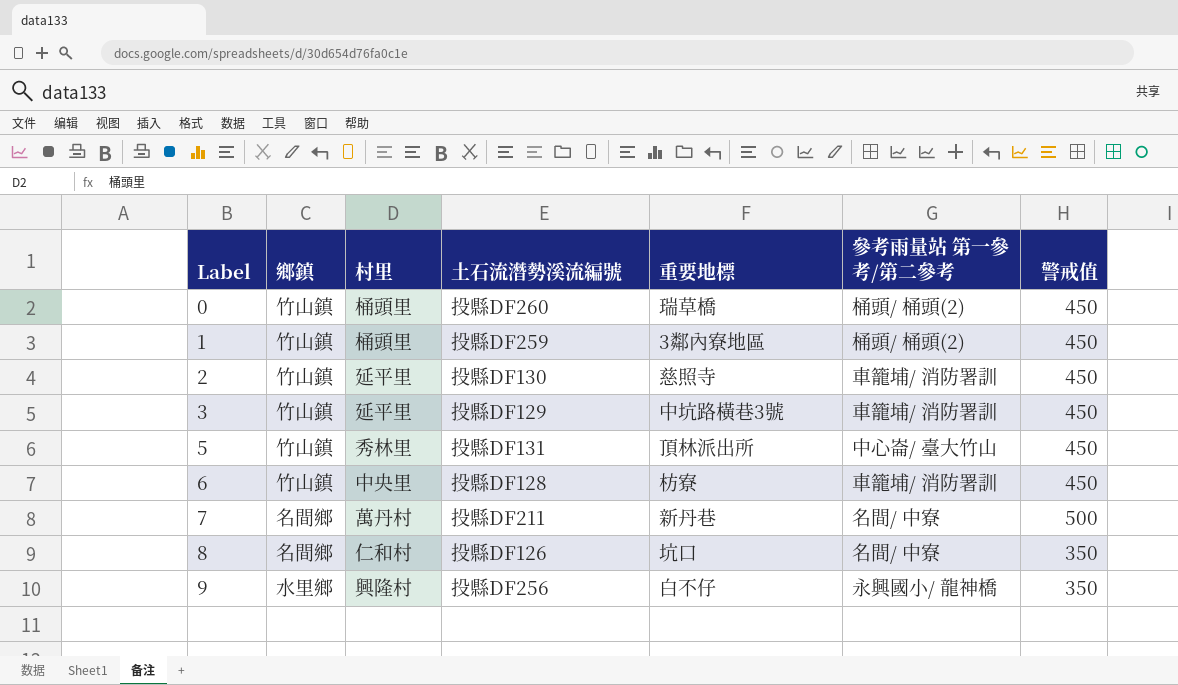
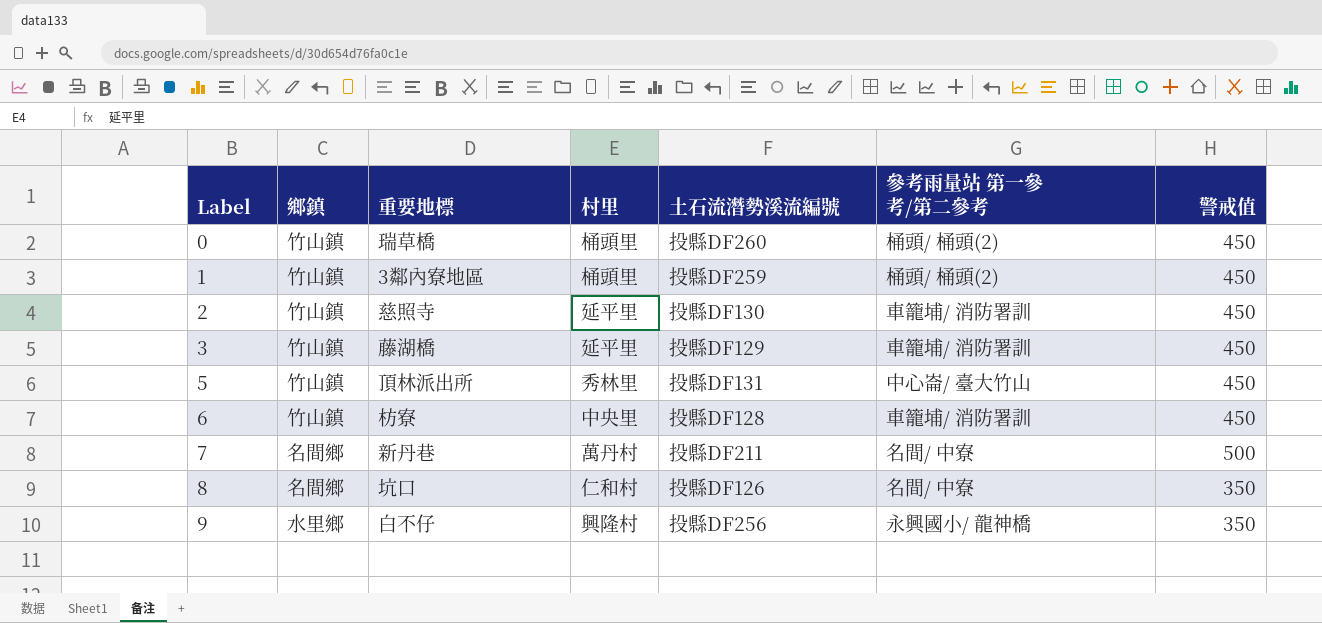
column 重要地標 | position: 5 -> 3
3 | 重要地標: 中坑路橫巷3號 -> 藤湖橋

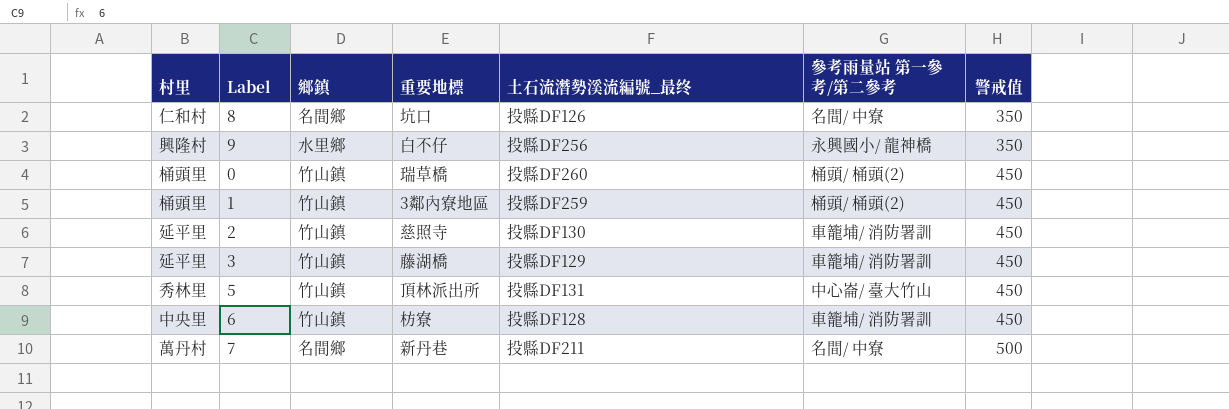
row order: Label ascending -> 警戒值 ascending
column 村里 | position: 4 -> 1
column name: 土石流潛勢溪流編號 -> 土石流潛勢溪流編號_最终

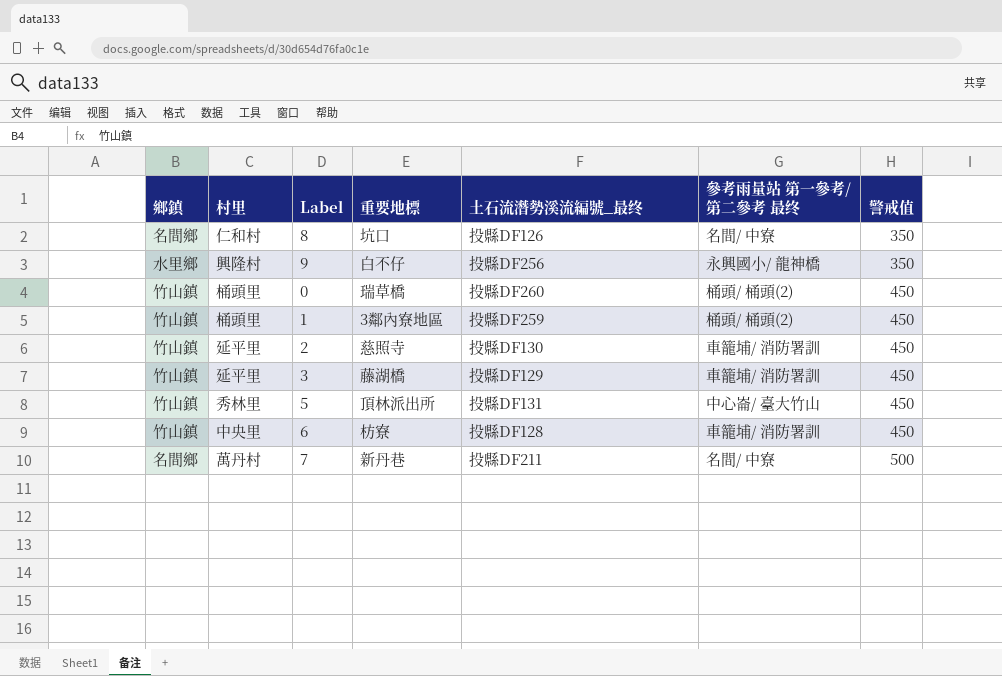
column 鄉鎮 | position: 3 -> 1
column name: 參考雨量站 第一參考/第二參考 -> 參考雨量站 第一參考/第二參考 最终

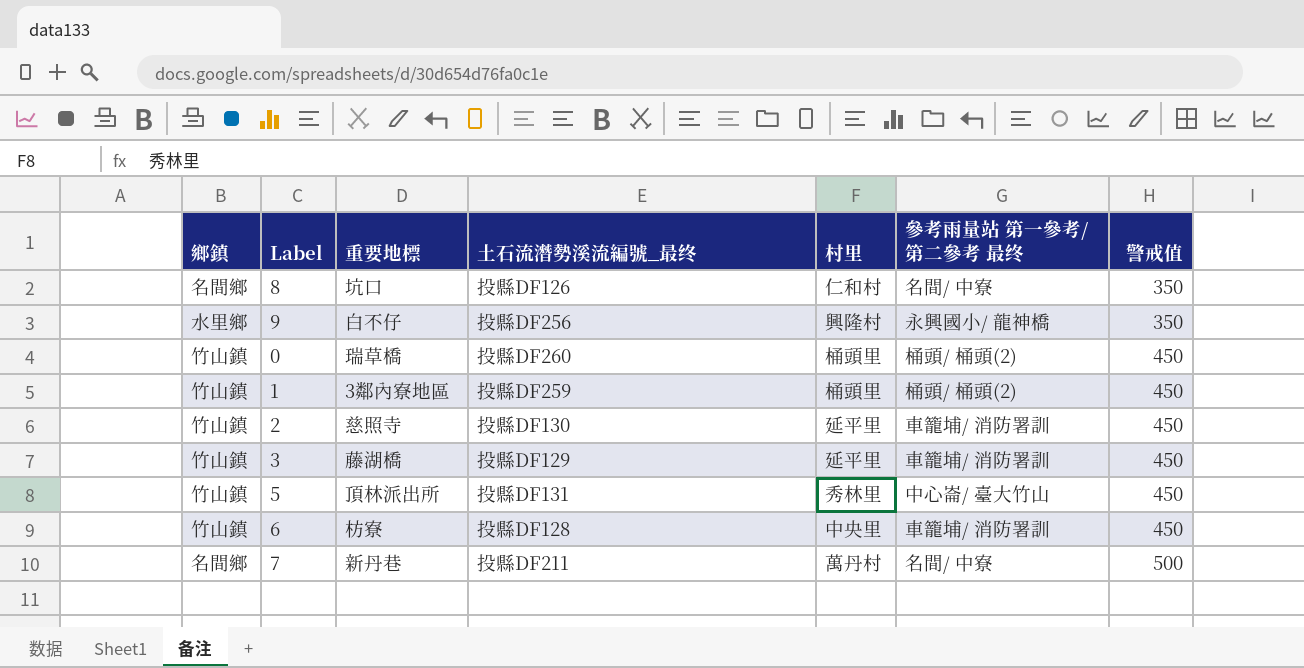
column 村里 | position: 2 -> 5

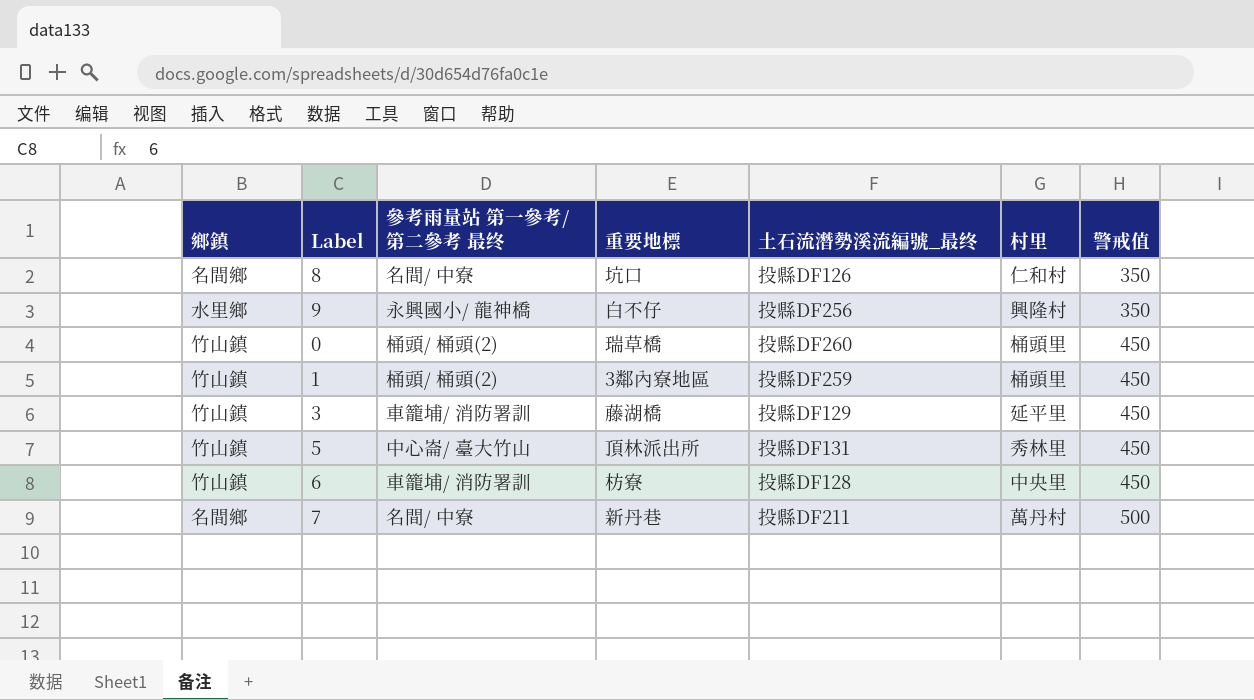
column 參考雨量站 第一參考/第二參考 最终 | position: 6 -> 3
row 2: 竹山鎮 | 慈照寺 | 投縣DF130 | 延平里 | 車籠埔/ 消防署訓 | 450 -> none

